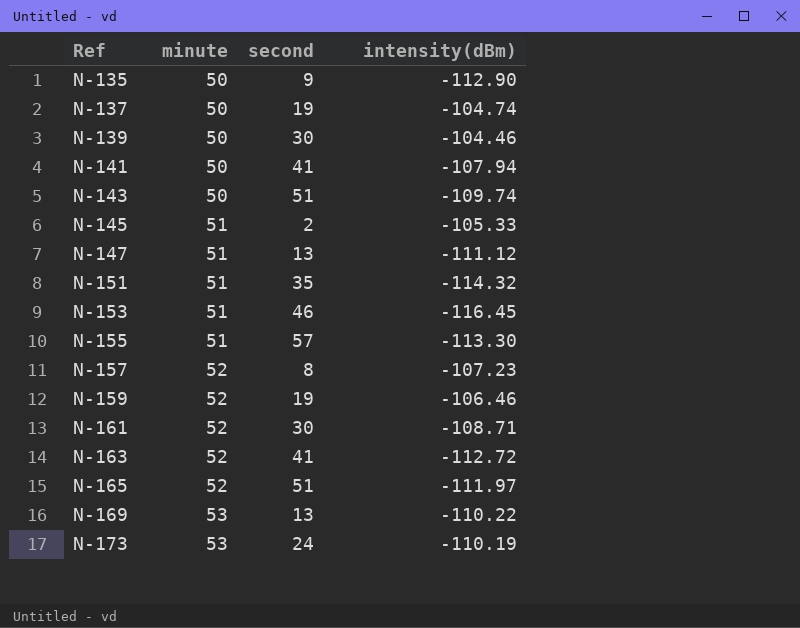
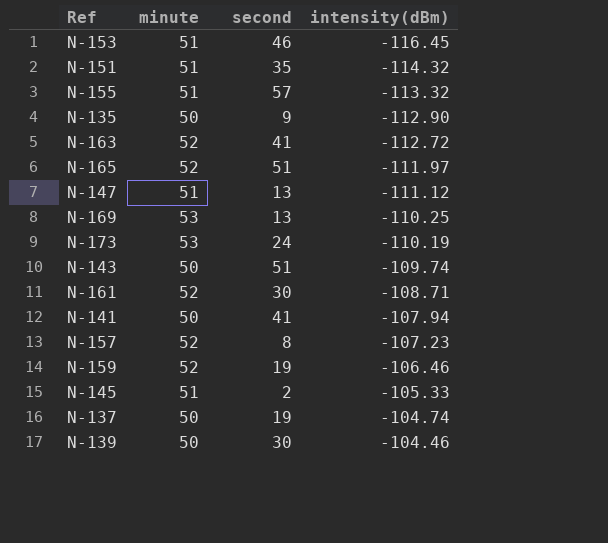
row order: Ref ascending -> intensity(dBm) ascending
N-155 | intensity(dBm): -113.30 -> -113.32
N-169 | intensity(dBm): -110.22 -> -110.25

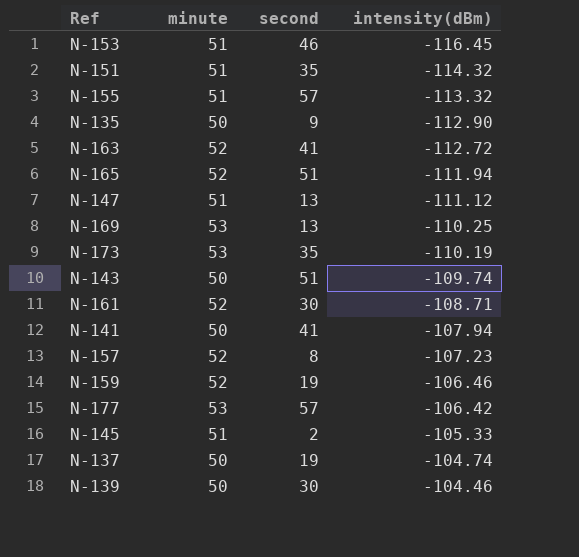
N-165 | intensity(dBm): -111.97 -> -111.94
N-173 | second: 24 -> 35
row N-177: none -> 53 | 57 | -106.42

